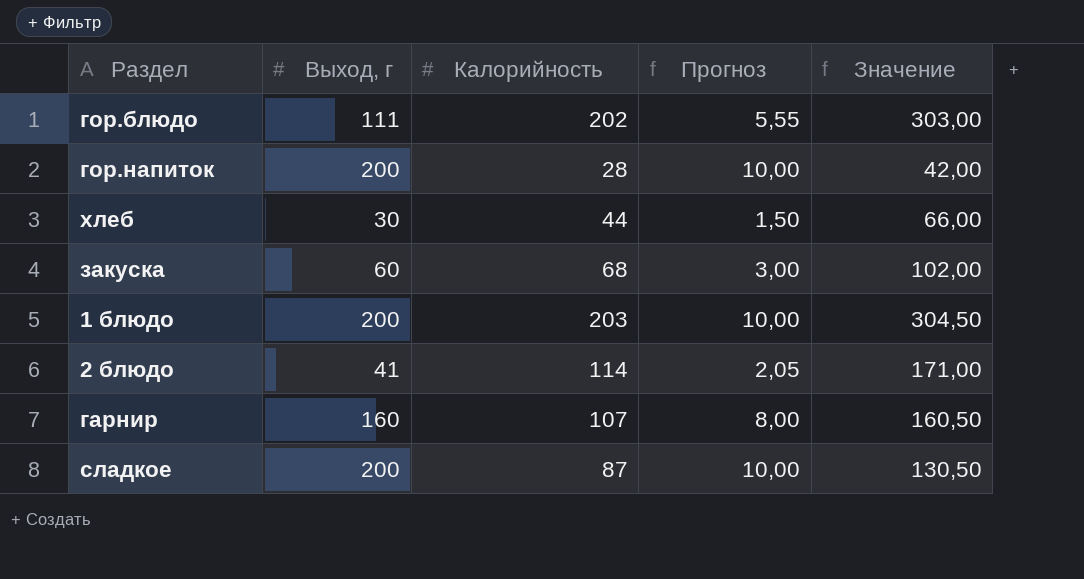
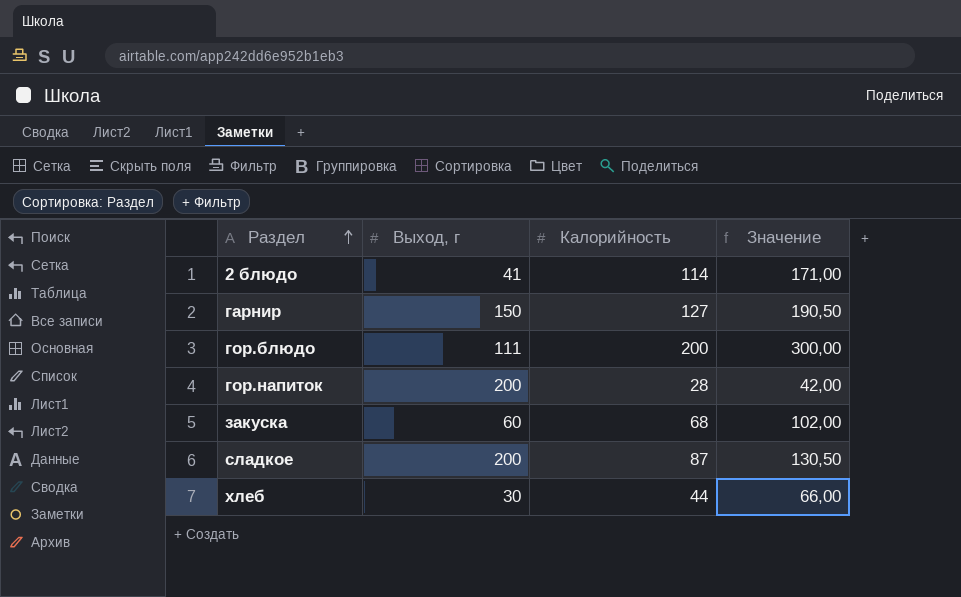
row order: none -> Раздел ascending
column Прогноз | formula: [Выход, г] * 0,05 -> none
row 1 блюдо: 200 | 203 | 10,00 | 304,50 -> none
гарнир | Выход, г: 160 -> 150
гарнир | Калорийность: 107 -> 127
гарнир | Значение: 160,50 -> 190,50
гор.блюдо | Калорийность: 202 -> 200
гор.блюдо | Значение: 303,00 -> 300,00

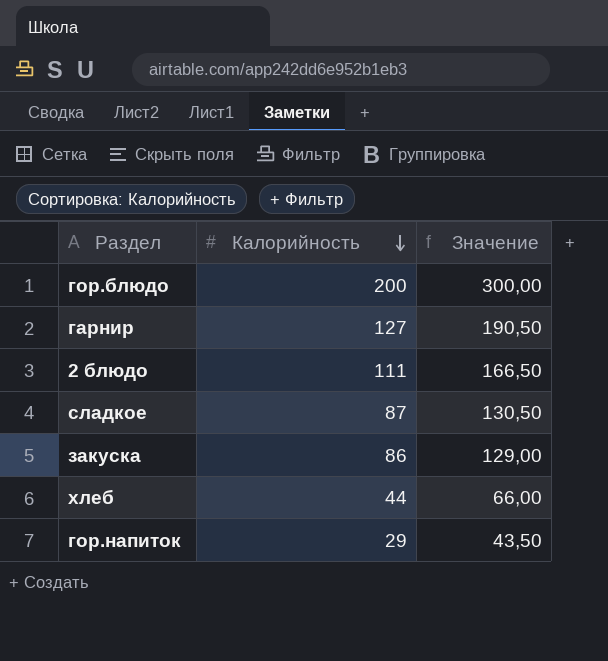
row order: Раздел ascending -> Калорийность descending
column Выход, г | position: 2 -> none
2 блюдо | Калорийность: 114 -> 111
2 блюдо | Значение: 171,00 -> 166,50
закуска | Калорийность: 68 -> 86
закуска | Значение: 102,00 -> 129,00
гор.напиток | Калорийность: 28 -> 29
гор.напиток | Значение: 42,00 -> 43,50

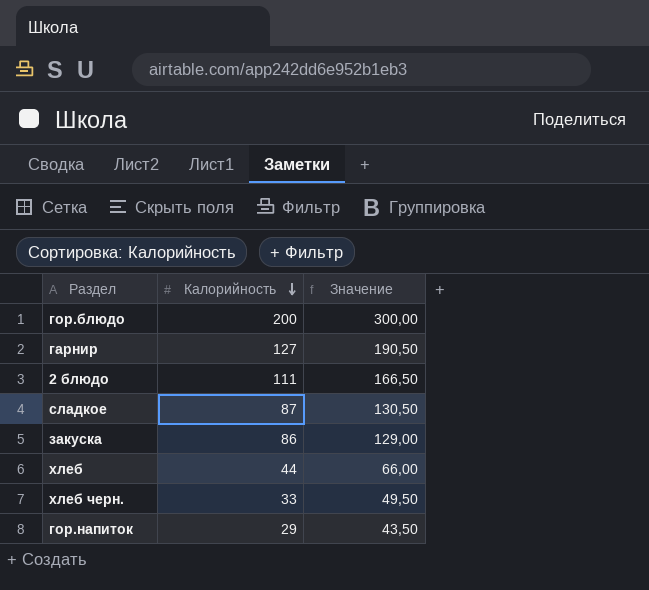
row хлеб черн.: none -> 33 | 49,50

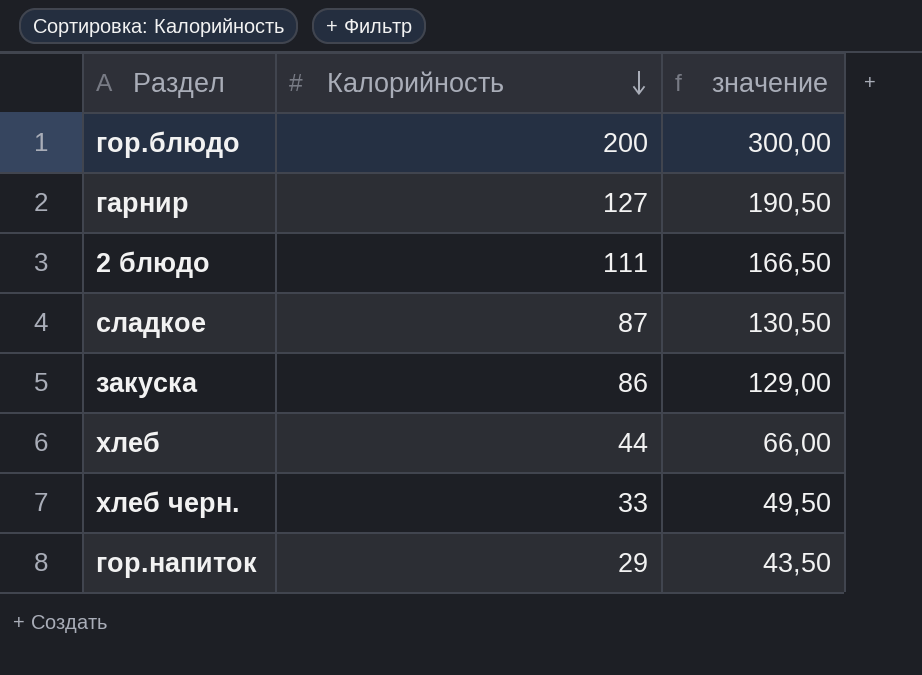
column name: Значение -> значение

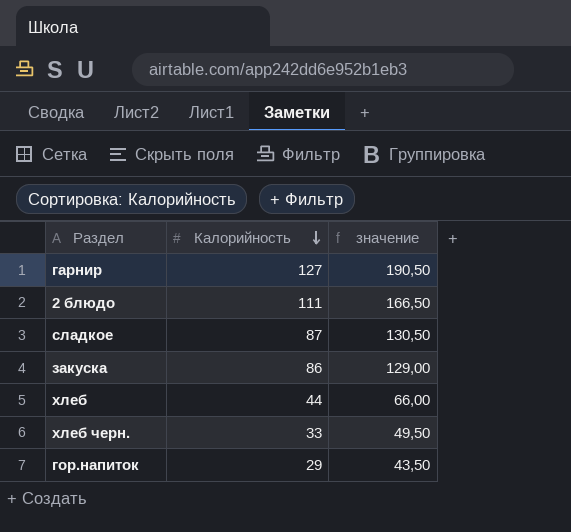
row гор.блюдо: 200 | 300,00 -> none

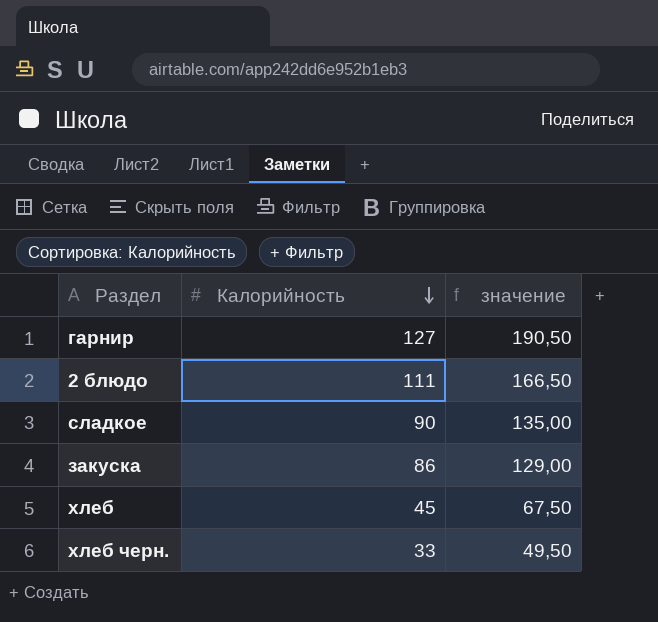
row гор.напиток: 29 | 43,50 -> none
сладкое | Калорийность: 87 -> 90
сладкое | значение: 130,50 -> 135,00
хлеб | Калорийность: 44 -> 45
хлеб | значение: 66,00 -> 67,50

